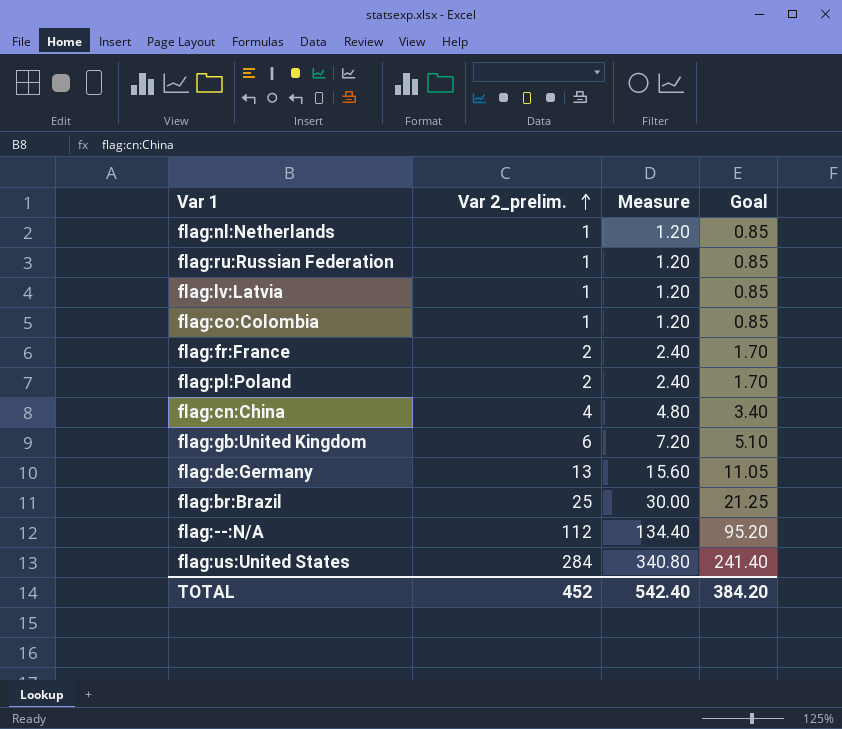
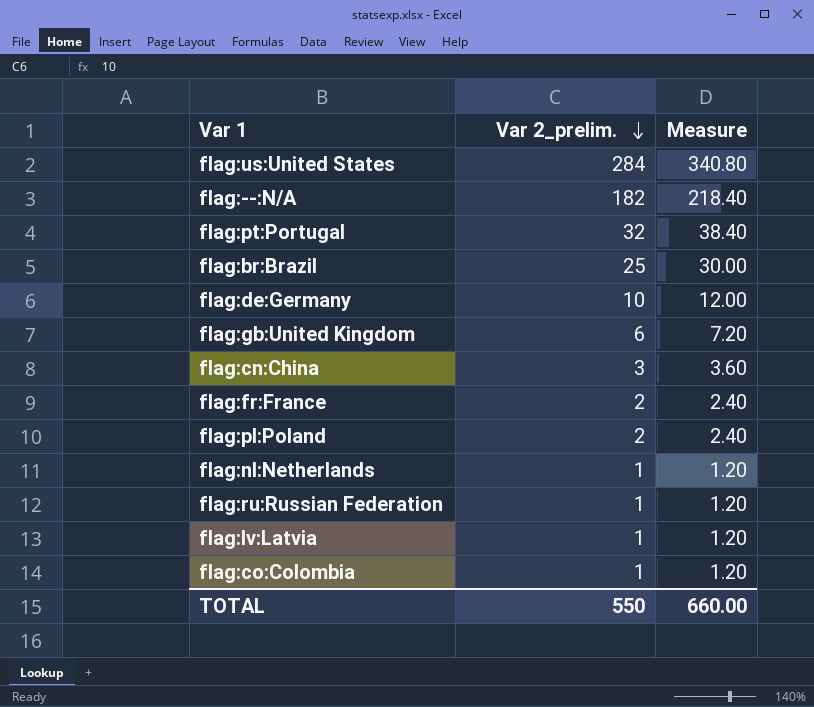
row order: Var 2_prelim. ascending -> Var 2_prelim. descending
column Goal | formula: [Var 2_prelim.] * 0.85 -> none
flag:--:N/A | Var 2_prelim.: 112 -> 182
flag:--:N/A | Measure: 134.40 -> 218.40
row flag:pt:Portugal: none -> 32 | 38.40
flag:de:Germany | Var 2_prelim.: 13 -> 10
flag:de:Germany | Measure: 15.60 -> 12.00
flag:cn:China | Var 2_prelim.: 4 -> 3
flag:cn:China | Measure: 4.80 -> 3.60
TOTAL | Var 2_prelim.: 452 -> 550
TOTAL | Measure: 542.40 -> 660.00

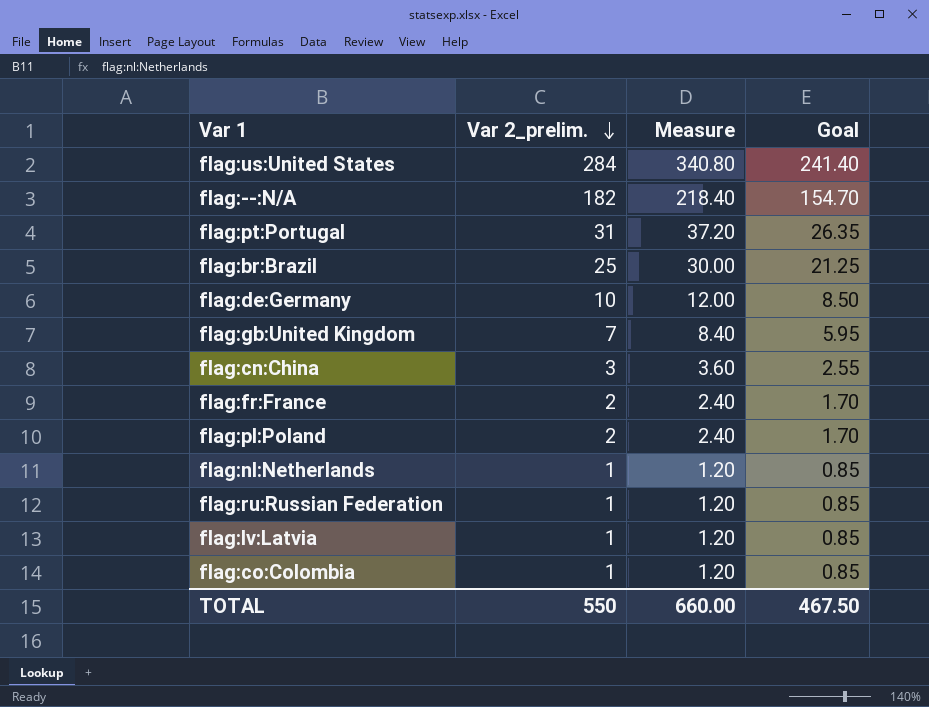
column Goal | formula: none -> [Var 2_prelim.] * 0.85
flag:pt:Portugal | Var 2_prelim.: 32 -> 31
flag:pt:Portugal | Measure: 38.40 -> 37.20
flag:gb:United Kingdom | Var 2_prelim.: 6 -> 7
flag:gb:United Kingdom | Measure: 7.20 -> 8.40

